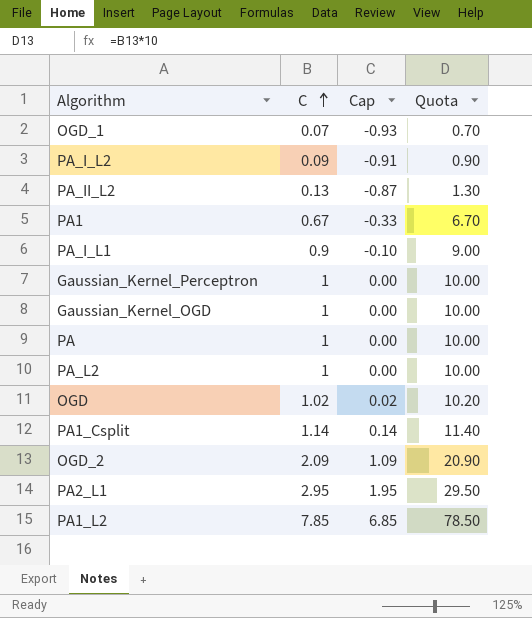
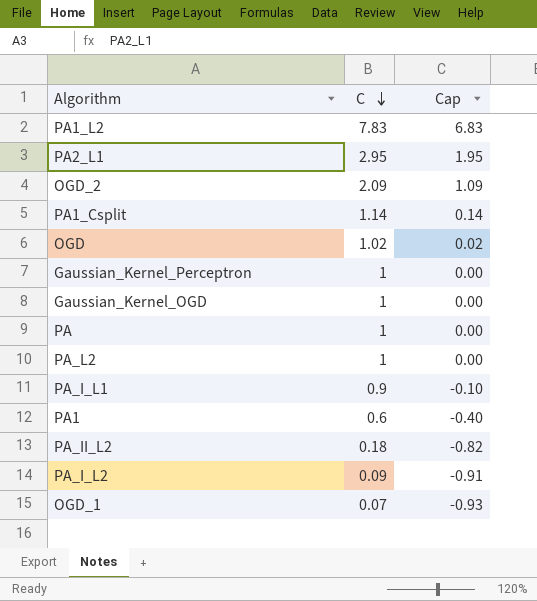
row order: C ascending -> C descending
column Quota | formula: [C] * 10 -> none
PA1_L2 | C: 7.85 -> 7.83
PA1_L2 | Cap: 6.85 -> 6.83
PA1 | C: 0.67 -> 0.6
PA1 | Cap: -0.33 -> -0.40
PA_II_L2 | C: 0.13 -> 0.18
PA_II_L2 | Cap: -0.87 -> -0.82

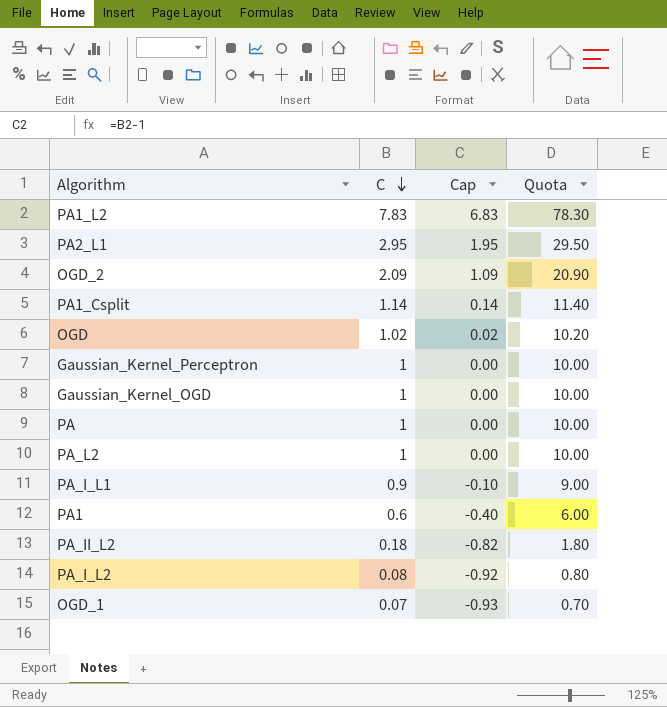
column Quota | formula: none -> [C] * 10
PA_I_L2 | C: 0.09 -> 0.08
PA_I_L2 | Cap: -0.91 -> -0.92

